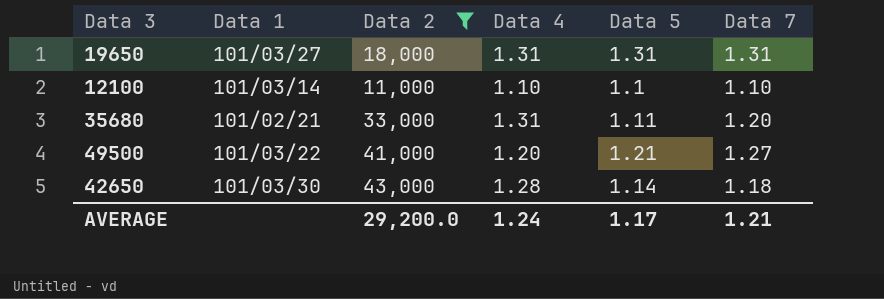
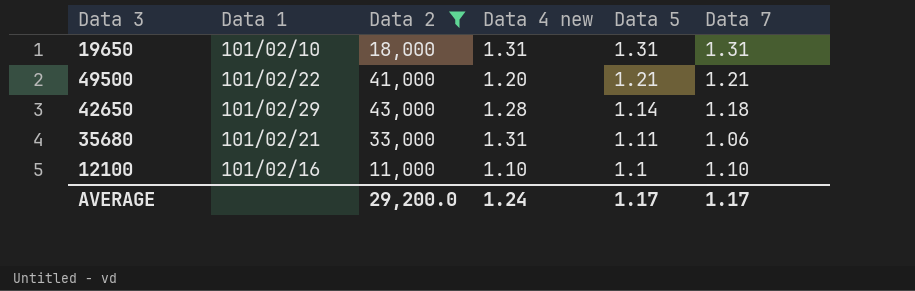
row order: none -> Data 5 descending
column name: Data 4 -> Data 4 new
19650 | Data 1: 101/03/27 -> 101/02/10
49500 | Data 1: 101/03/22 -> 101/02/22
49500 | Data 7: 1.27 -> 1.21
42650 | Data 1: 101/03/30 -> 101/02/29
35680 | Data 7: 1.20 -> 1.06
12100 | Data 1: 101/03/14 -> 101/02/16
AVERAGE | Data 7: 1.21 -> 1.17

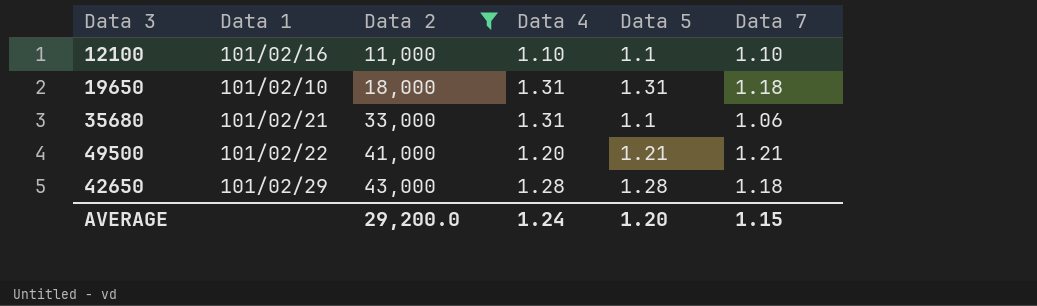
row order: Data 5 descending -> Data 2 ascending
column name: Data 4 new -> Data 4
19650 | Data 7: 1.31 -> 1.18
35680 | Data 5: 1.11 -> 1.1
42650 | Data 5: 1.14 -> 1.28
AVERAGE | Data 5: 1.17 -> 1.20
AVERAGE | Data 7: 1.17 -> 1.15

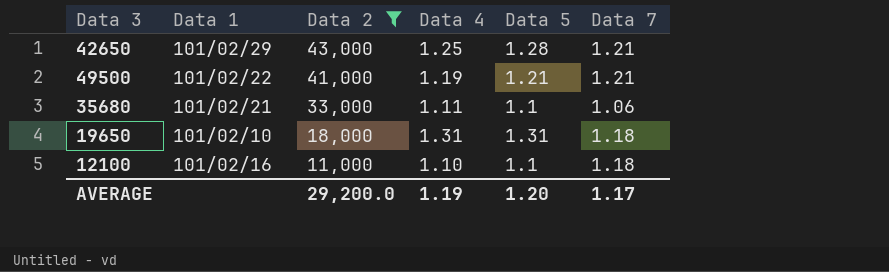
row order: Data 2 ascending -> Data 2 descending
42650 | Data 4: 1.28 -> 1.25
42650 | Data 7: 1.18 -> 1.21
49500 | Data 4: 1.20 -> 1.19
35680 | Data 4: 1.31 -> 1.11
12100 | Data 7: 1.10 -> 1.18
AVERAGE | Data 4: 1.24 -> 1.19
AVERAGE | Data 7: 1.15 -> 1.17

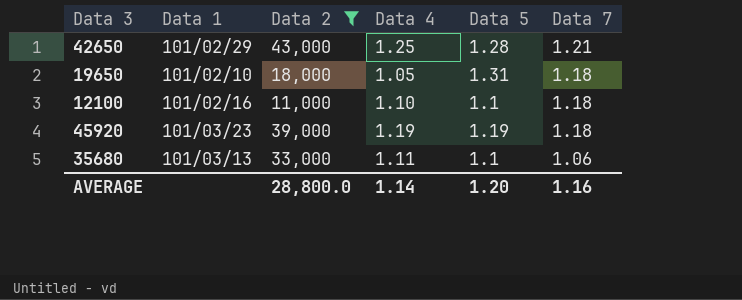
row order: Data 2 descending -> Data 7 descending
row 49500: 101/02/22 | 41,000 | 1.19 | 1.21 | 1.21 -> none
19650 | Data 4: 1.31 -> 1.05
row 45920: none -> 101/03/23 | 39,000 | 1.19 | 1.19 | 1.18
35680 | Data 1: 101/02/21 -> 101/03/13
AVERAGE | Data 2: 29,200.0 -> 28,800.0
AVERAGE | Data 4: 1.19 -> 1.14
AVERAGE | Data 7: 1.17 -> 1.16

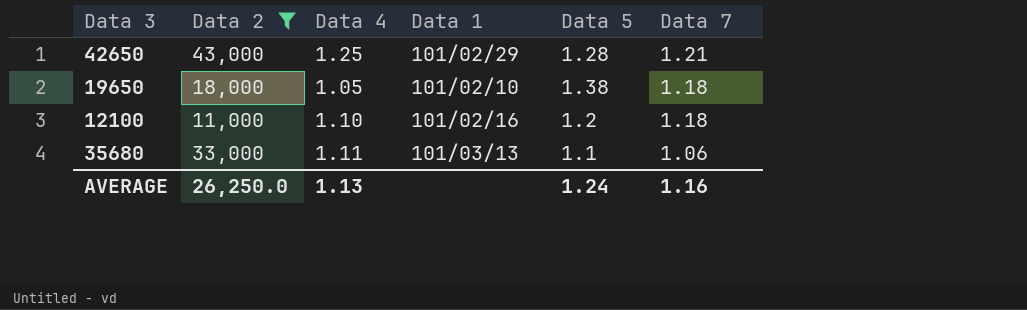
column Data 1 | position: 2 -> 4
row 45920: 101/03/23 | 39,000 | 1.19 | 1.19 | 1.18 -> none
19650 | Data 5: 1.31 -> 1.38
12100 | Data 5: 1.1 -> 1.2
AVERAGE | Data 2: 28,800.0 -> 26,250.0
AVERAGE | Data 4: 1.14 -> 1.13
AVERAGE | Data 5: 1.20 -> 1.24

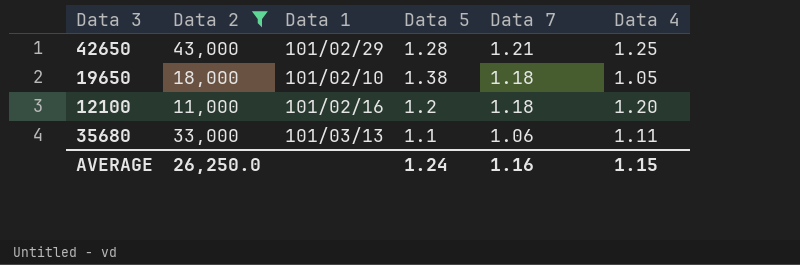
column Data 4 | position: 3 -> 6
12100 | Data 4: 1.10 -> 1.20
AVERAGE | Data 4: 1.13 -> 1.15

